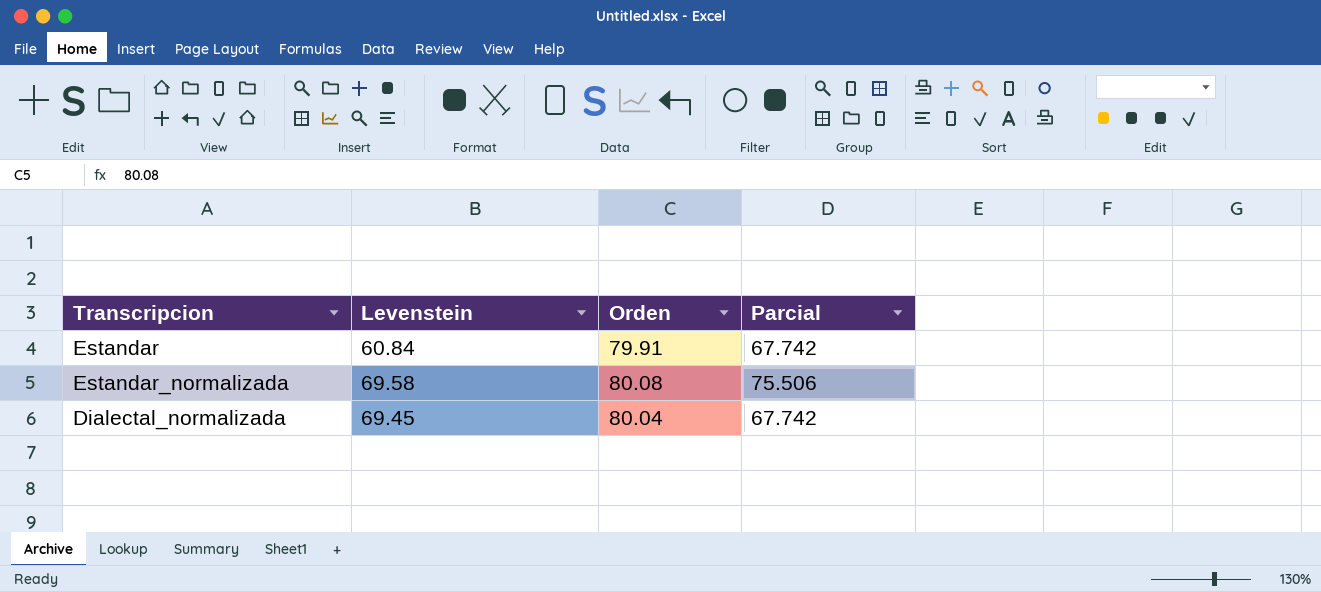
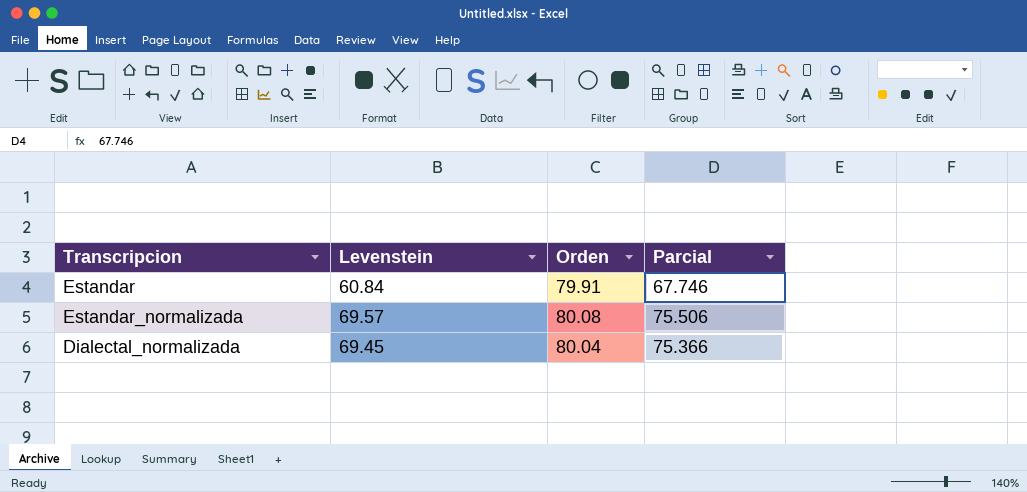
Estandar | Parcial: 67.742 -> 67.746
Estandar_normalizada | Levenstein: 69.58 -> 69.57
Dialectal_normalizada | Parcial: 67.742 -> 75.366

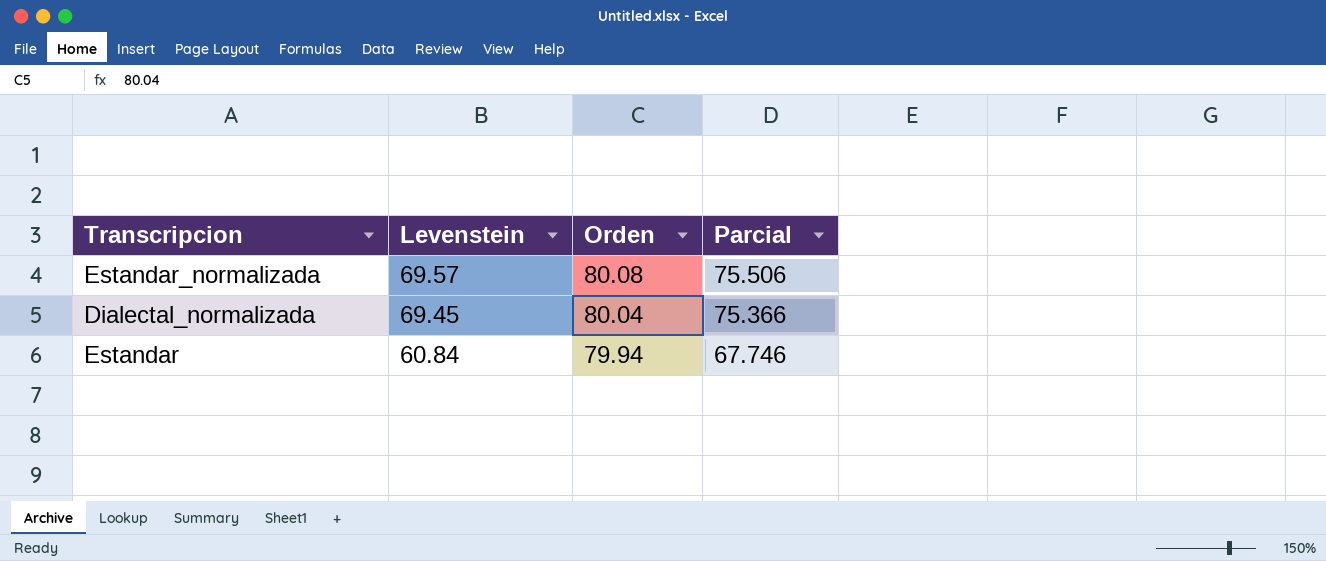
row order: none -> Levenstein descending
Estandar | Orden: 79.91 -> 79.94

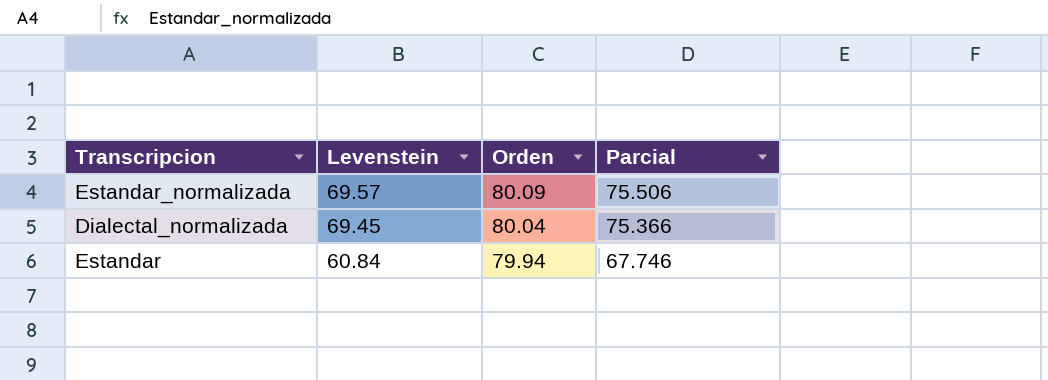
Estandar_normalizada | Orden: 80.08 -> 80.09

